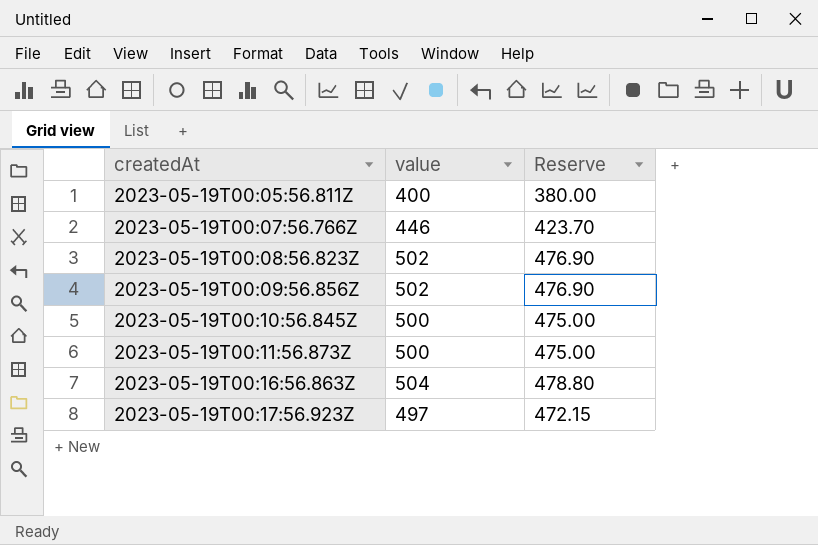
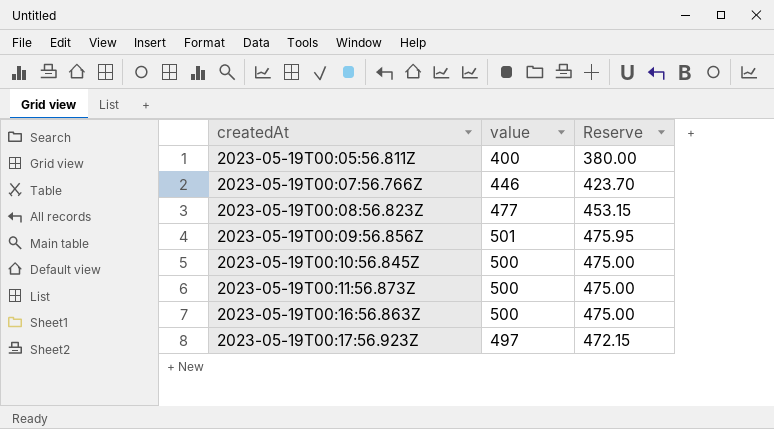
2023-05-19T00:08:56.823Z | value: 502 -> 477
2023-05-19T00:08:56.823Z | Reserve: 476.90 -> 453.15
2023-05-19T00:09:56.856Z | value: 502 -> 501
2023-05-19T00:09:56.856Z | Reserve: 476.90 -> 475.95
2023-05-19T00:16:56.863Z | value: 504 -> 500
2023-05-19T00:16:56.863Z | Reserve: 478.80 -> 475.00

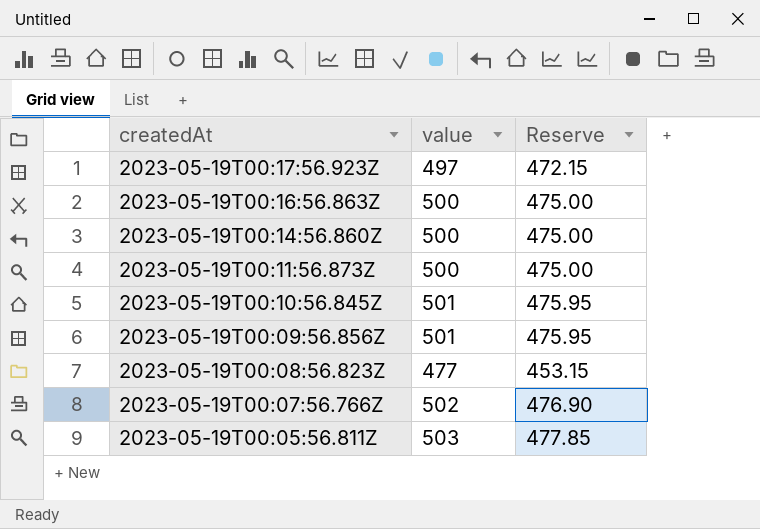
row order: createdAt ascending -> createdAt descending
row 2023-05-19T00:14:56.860Z: none -> 500 | 475.00
2023-05-19T00:10:56.845Z | value: 500 -> 501
2023-05-19T00:10:56.845Z | Reserve: 475.00 -> 475.95
2023-05-19T00:07:56.766Z | value: 446 -> 502
2023-05-19T00:07:56.766Z | Reserve: 423.70 -> 476.90
2023-05-19T00:05:56.811Z | value: 400 -> 503
2023-05-19T00:05:56.811Z | Reserve: 380.00 -> 477.85

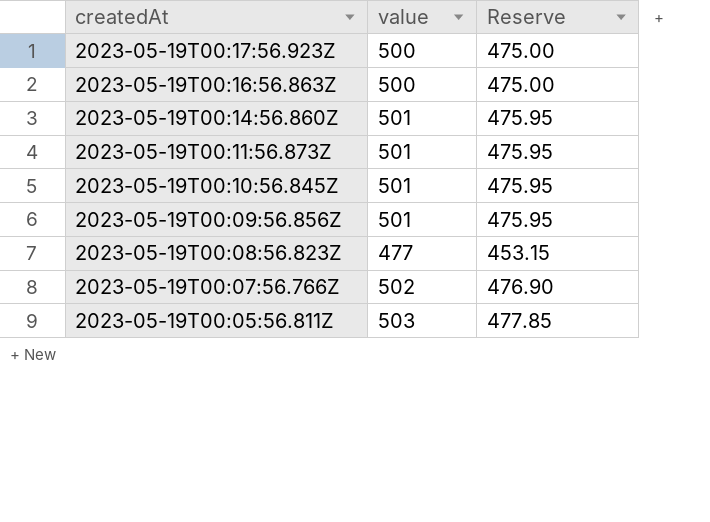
2023-05-19T00:17:56.923Z | value: 497 -> 500
2023-05-19T00:17:56.923Z | Reserve: 472.15 -> 475.00
2023-05-19T00:14:56.860Z | value: 500 -> 501
2023-05-19T00:14:56.860Z | Reserve: 475.00 -> 475.95
2023-05-19T00:11:56.873Z | value: 500 -> 501
2023-05-19T00:11:56.873Z | Reserve: 475.00 -> 475.95

